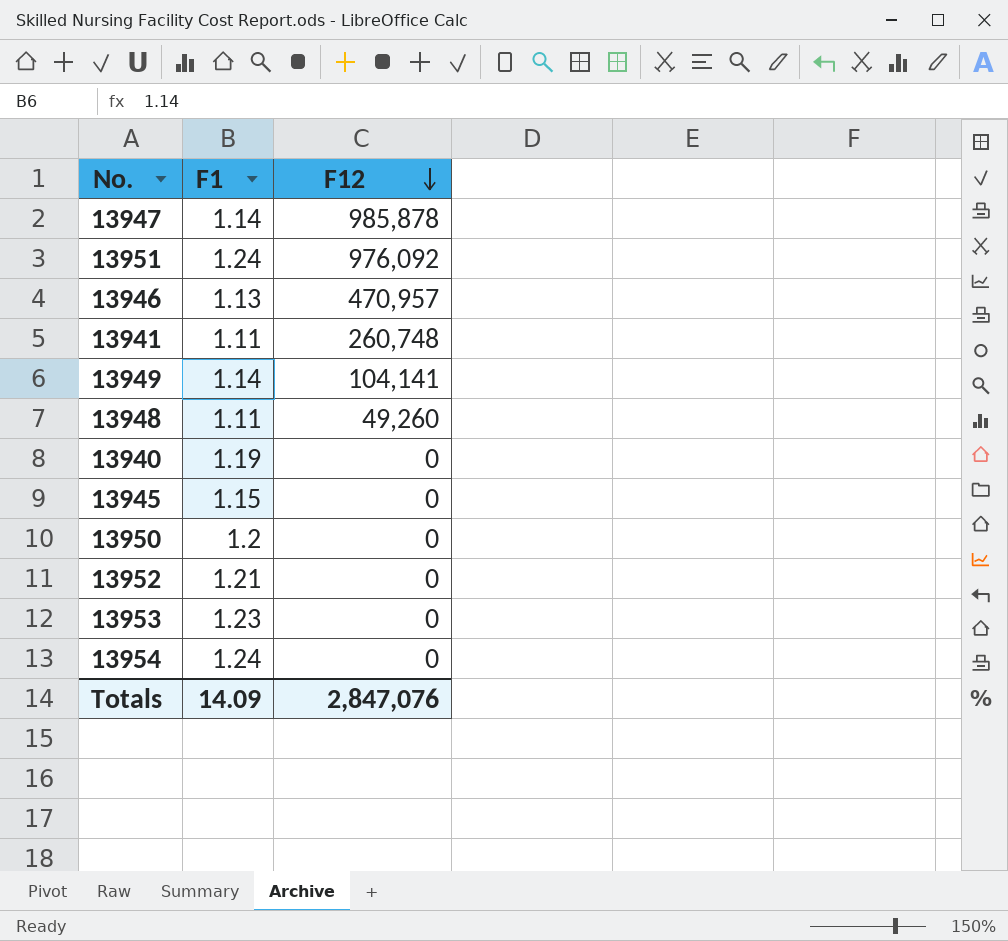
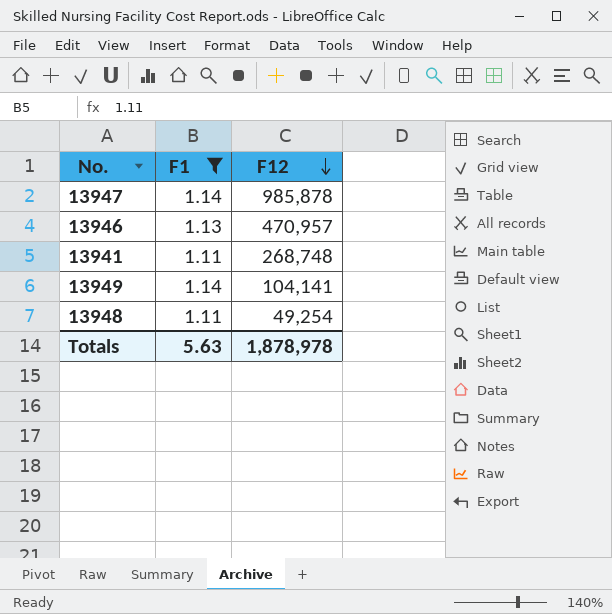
filter: none -> F1 <= 1.14
13941 | F12: 260,748 -> 268,748
13948 | F12: 49,260 -> 49,254
Totals | F1: 14.09 -> 5.63
Totals | F12: 2,847,076 -> 1,878,978

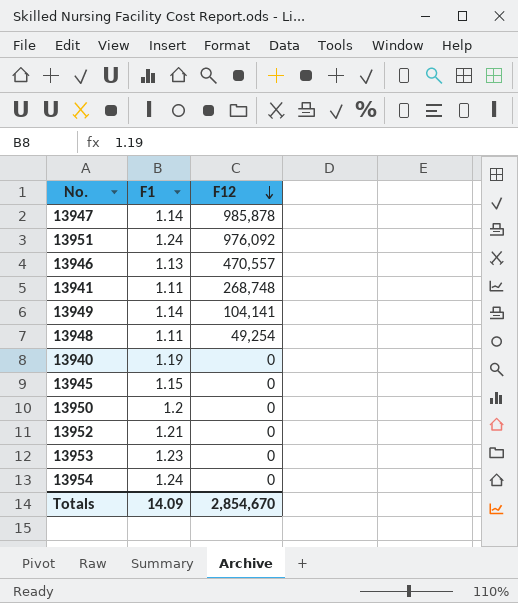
filter: F1 <= 1.14 -> none
13946 | F12: 470,957 -> 470,557
Totals | F1: 5.63 -> 14.09
Totals | F12: 1,878,978 -> 2,854,670

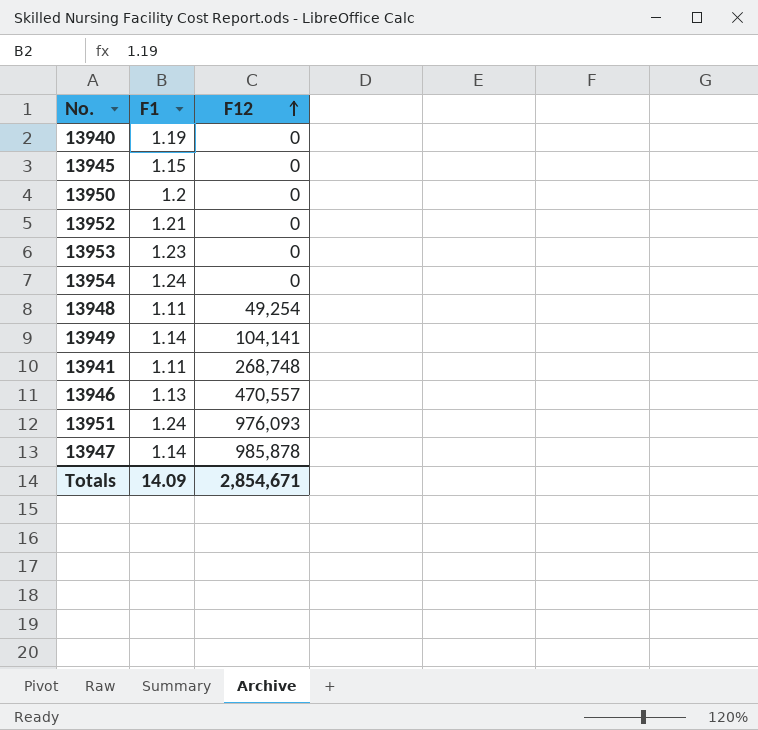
row order: F12 descending -> F12 ascending
13951 | F12: 976,092 -> 976,093
Totals | F12: 2,854,670 -> 2,854,671

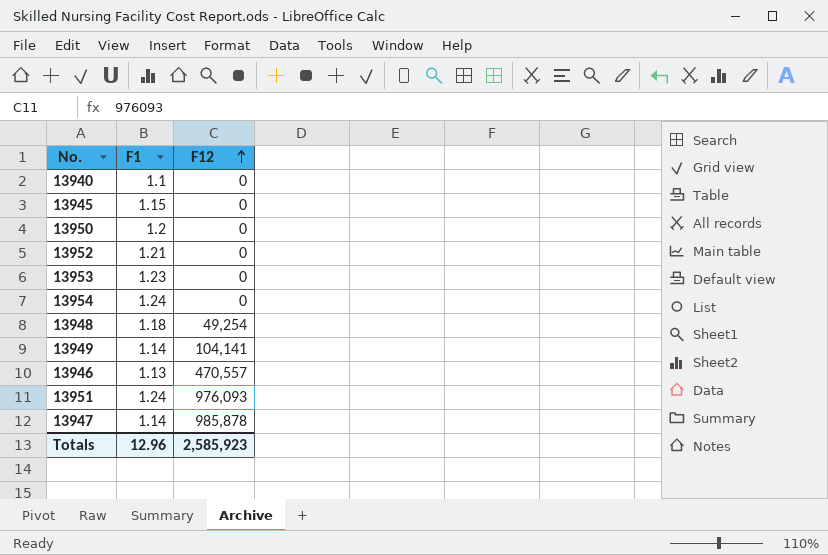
row 13941: 1.11 | 268,748 -> none
13940 | F1: 1.19 -> 1.1
13948 | F1: 1.11 -> 1.18
Totals | F1: 14.09 -> 12.96
Totals | F12: 2,854,671 -> 2,585,923

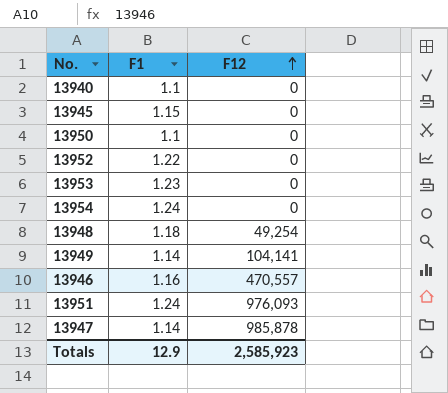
13950 | F1: 1.2 -> 1.1
13952 | F1: 1.21 -> 1.22
13946 | F1: 1.13 -> 1.16
Totals | F1: 12.96 -> 12.9

